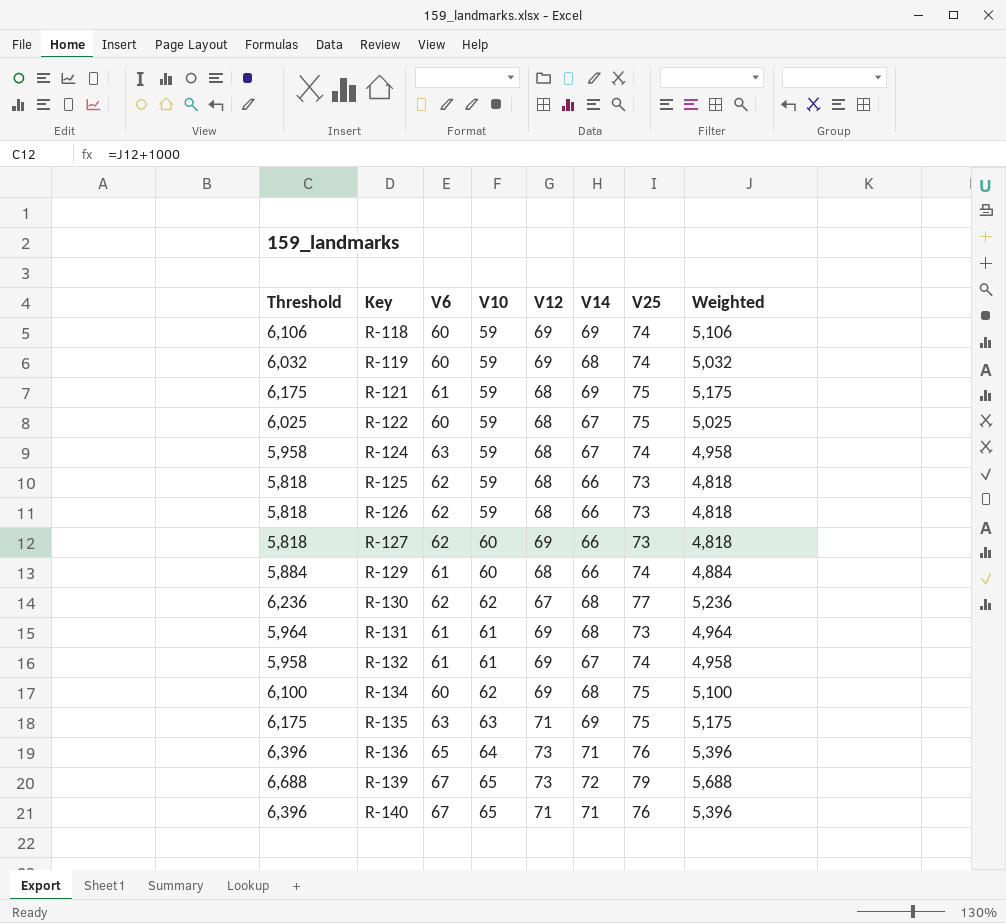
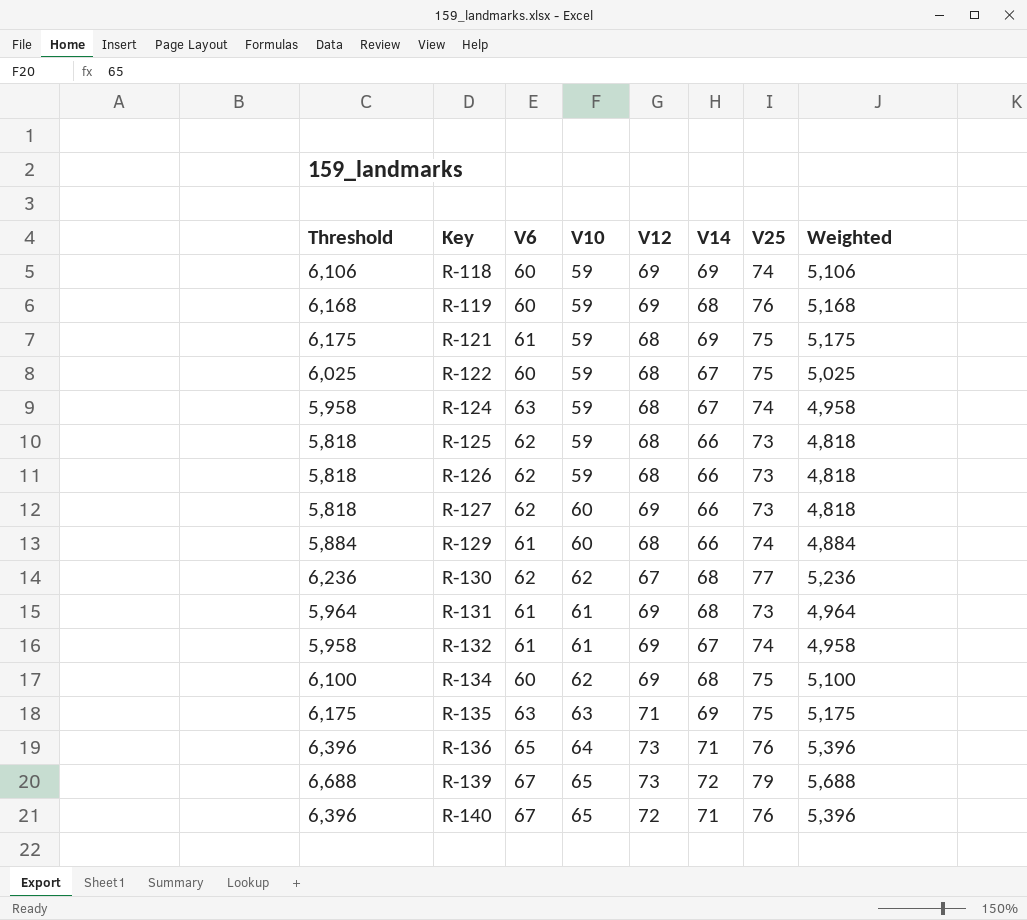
R-119 | Threshold: 6,032 -> 6,168
R-119 | V25: 74 -> 76
R-119 | Weighted: 5,032 -> 5,168
R-140 | V12: 71 -> 72

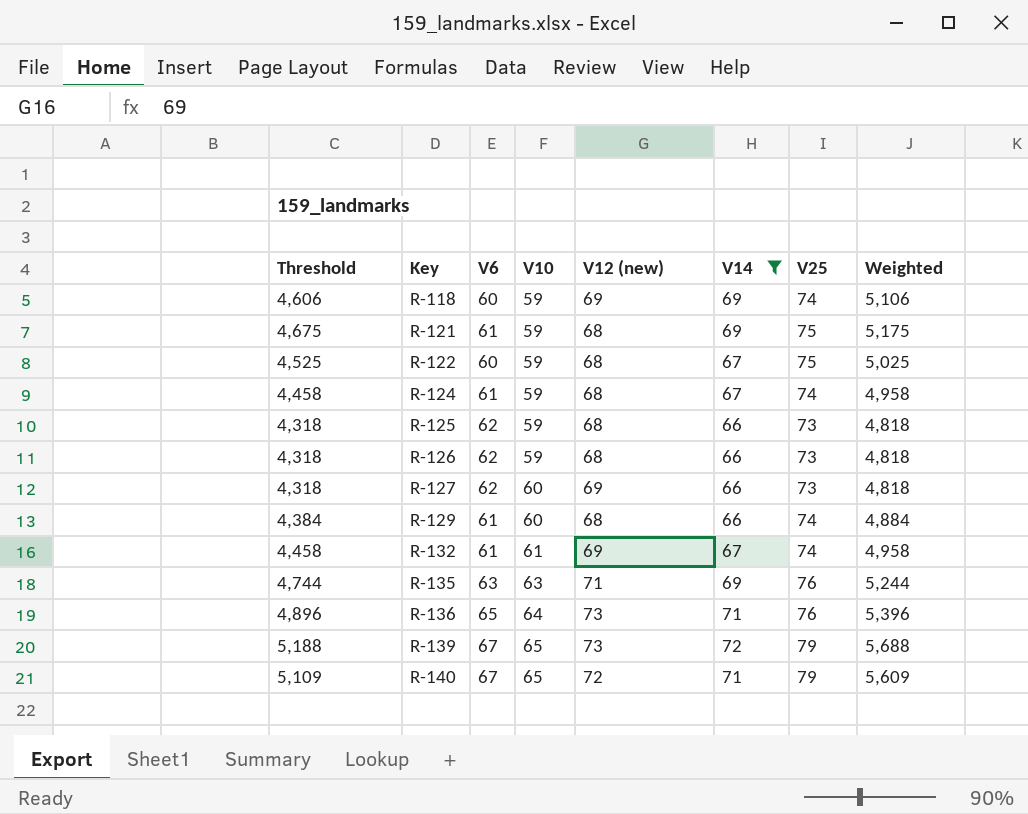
filter: none -> V14 != 68
column Threshold | formula: [Weighted] + 1000 -> [Weighted] - 500
column name: V12 -> V12 (new)
R-124 | V6: 63 -> 61
R-135 | V25: 75 -> 76
R-135 | Weighted: 5,175 -> 5,244
R-140 | V25: 76 -> 79
R-140 | Weighted: 5,396 -> 5,609

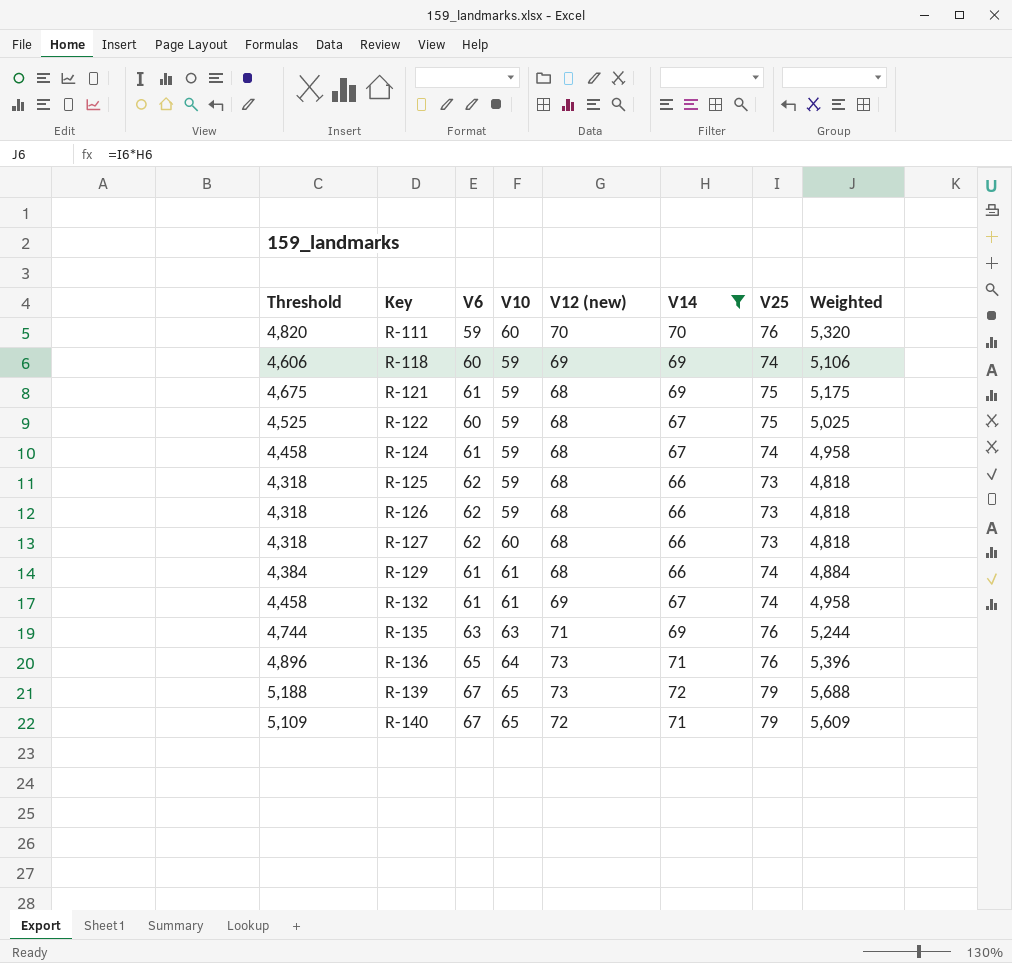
row R-111: none -> 4,820 | 59 | 60 | 70 | 70 | 76 | 5,320
R-127 | V12 (new): 69 -> 68
R-129 | V10: 60 -> 61

